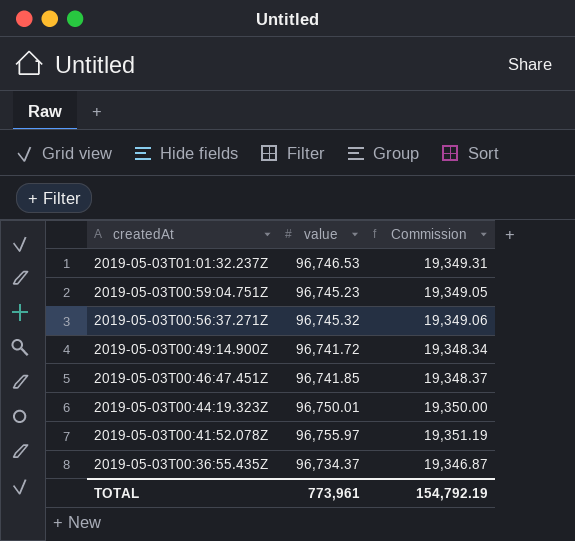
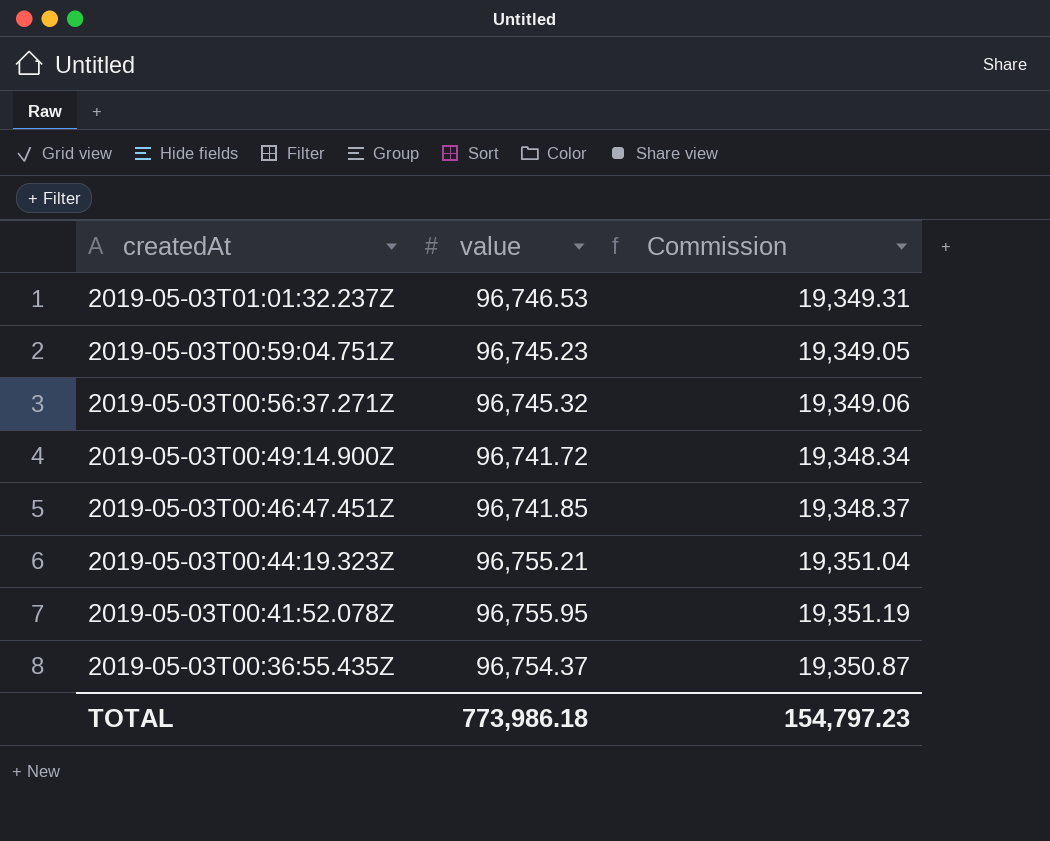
2019-05-03T00:44:19.323Z | value: 96,750.01 -> 96,755.21
2019-05-03T00:44:19.323Z | Commission: 19,350.00 -> 19,351.04
2019-05-03T00:41:52.078Z | value: 96,755.97 -> 96,755.95
2019-05-03T00:36:55.435Z | value: 96,734.37 -> 96,754.37
2019-05-03T00:36:55.435Z | Commission: 19,346.87 -> 19,350.87
TOTAL | value: 773,961 -> 773,986.18
TOTAL | Commission: 154,792.19 -> 154,797.23

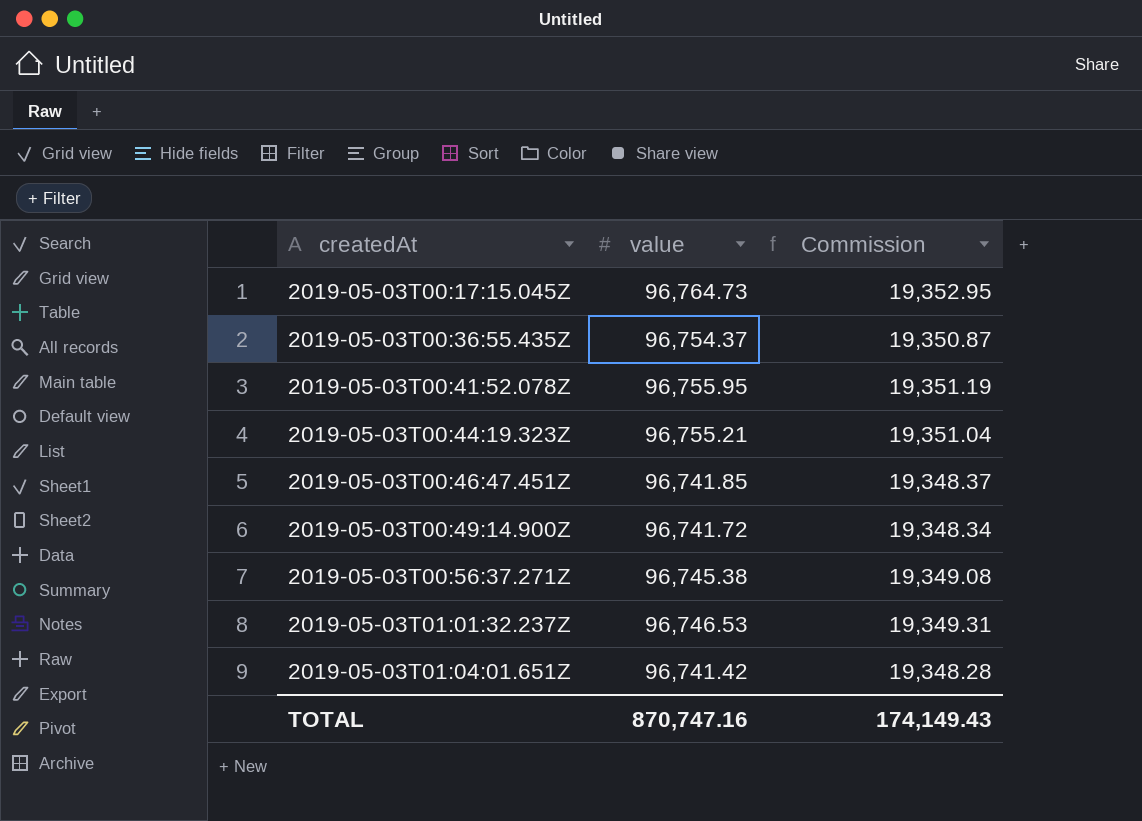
row order: createdAt descending -> createdAt ascending
row 2019-05-03T00:59:04.751Z: 96,745.23 | 19,349.05 -> none
row 2019-05-03T00:17:15.045Z: none -> 96,764.73 | 19,352.95
2019-05-03T00:56:37.271Z | value: 96,745.32 -> 96,745.38
2019-05-03T00:56:37.271Z | Commission: 19,349.06 -> 19,349.08
row 2019-05-03T01:04:01.651Z: none -> 96,741.42 | 19,348.28
TOTAL | value: 773,986.18 -> 870,747.16
TOTAL | Commission: 154,797.23 -> 174,149.43

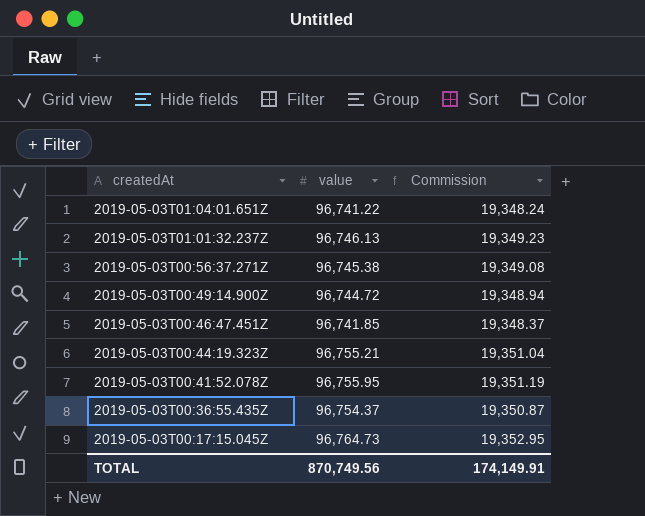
row order: createdAt ascending -> createdAt descending
2019-05-03T01:04:01.651Z | value: 96,741.42 -> 96,741.22
2019-05-03T01:04:01.651Z | Commission: 19,348.28 -> 19,348.24
2019-05-03T01:01:32.237Z | value: 96,746.53 -> 96,746.13
2019-05-03T01:01:32.237Z | Commission: 19,349.31 -> 19,349.23
2019-05-03T00:49:14.900Z | value: 96,741.72 -> 96,744.72
2019-05-03T00:49:14.900Z | Commission: 19,348.34 -> 19,348.94
TOTAL | value: 870,747.16 -> 870,749.56
TOTAL | Commission: 174,149.43 -> 174,149.91

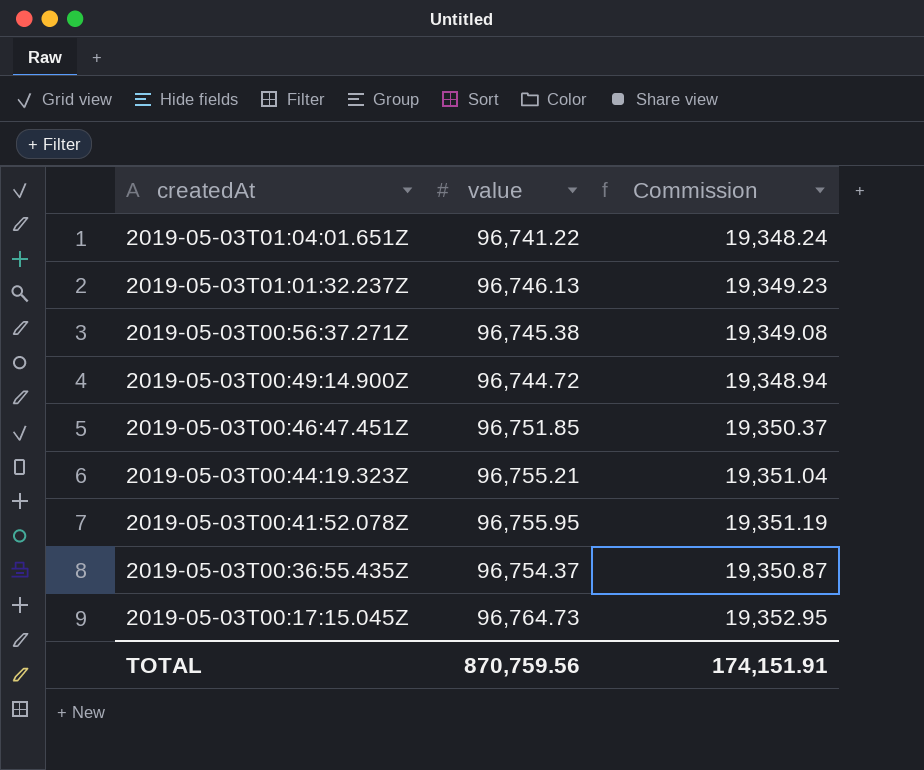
2019-05-03T00:46:47.451Z | value: 96,741.85 -> 96,751.85
2019-05-03T00:46:47.451Z | Commission: 19,348.37 -> 19,350.37
TOTAL | value: 870,749.56 -> 870,759.56
TOTAL | Commission: 174,149.91 -> 174,151.91

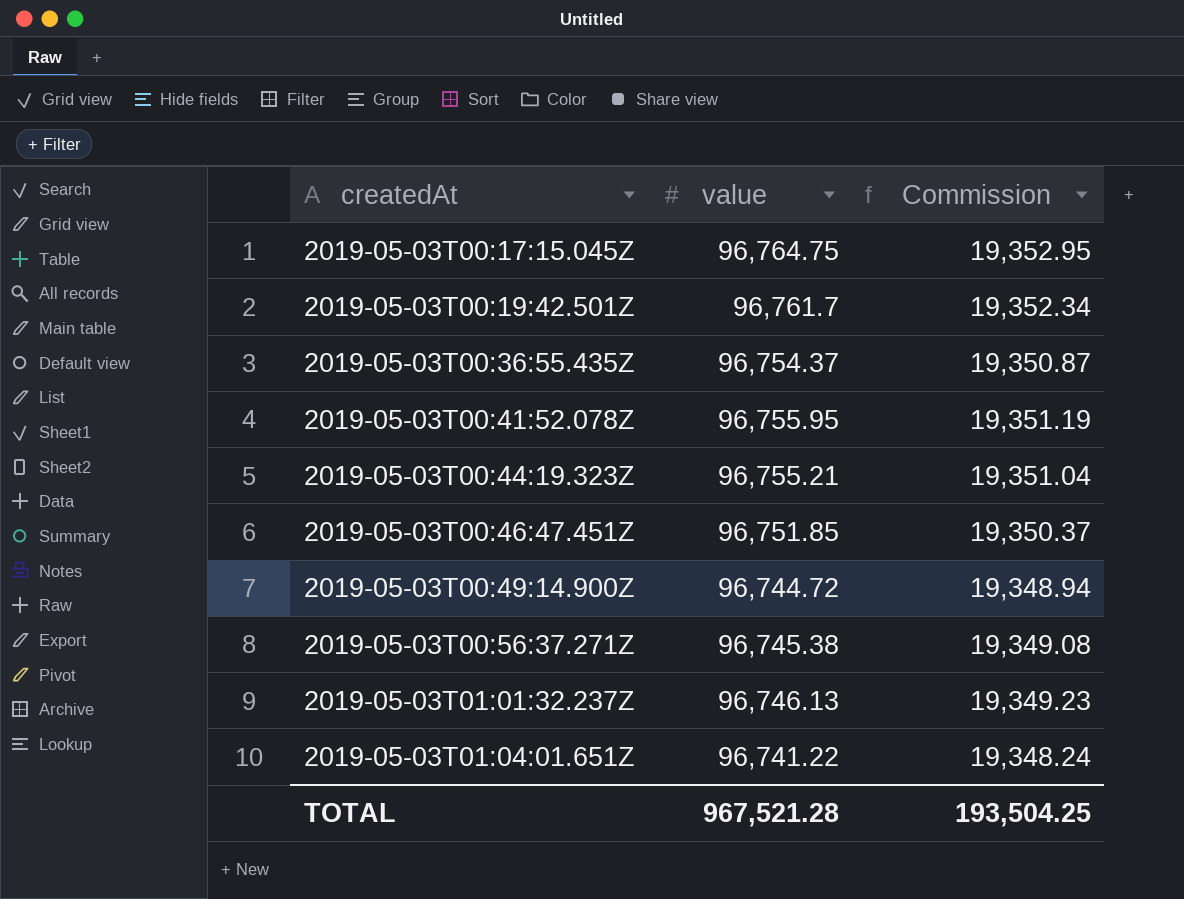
row order: createdAt descending -> createdAt ascending
2019-05-03T00:17:15.045Z | value: 96,764.73 -> 96,764.75
row 2019-05-03T00:19:42.501Z: none -> 96,761.7 | 19,352.34
TOTAL | value: 870,759.56 -> 967,521.28
TOTAL | Commission: 174,151.91 -> 193,504.25

